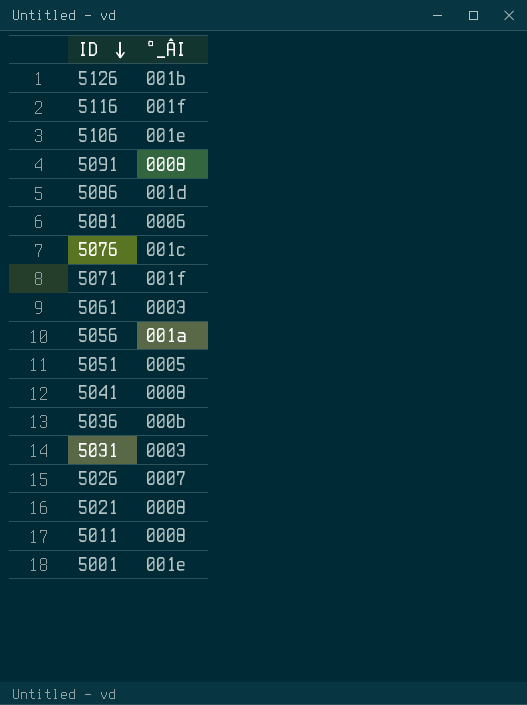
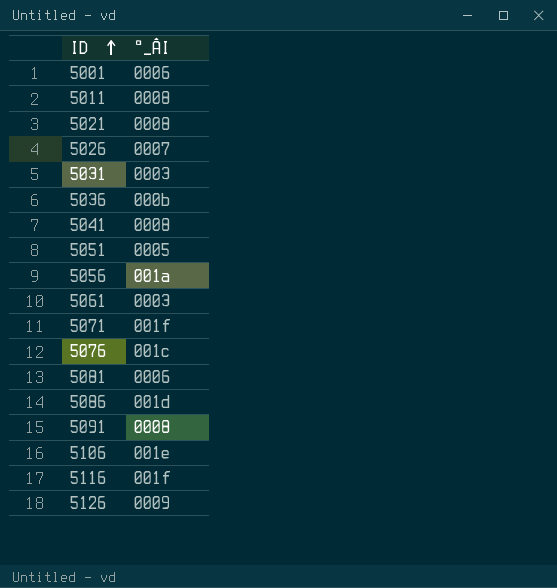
row order: ID descending -> ID ascending
5001 | °_ÂI: 001e -> 0006
5126 | °_ÂI: 001b -> 0009

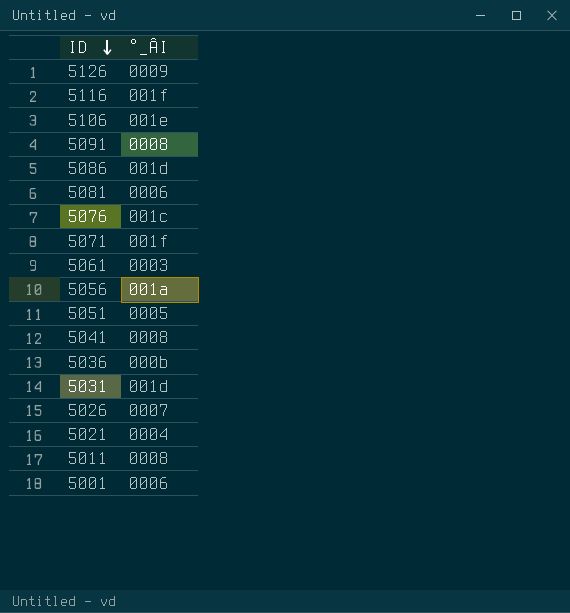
row order: ID ascending -> ID descending
5031 | °_ÂI: 0003 -> 001d
5021 | °_ÂI: 0008 -> 0004

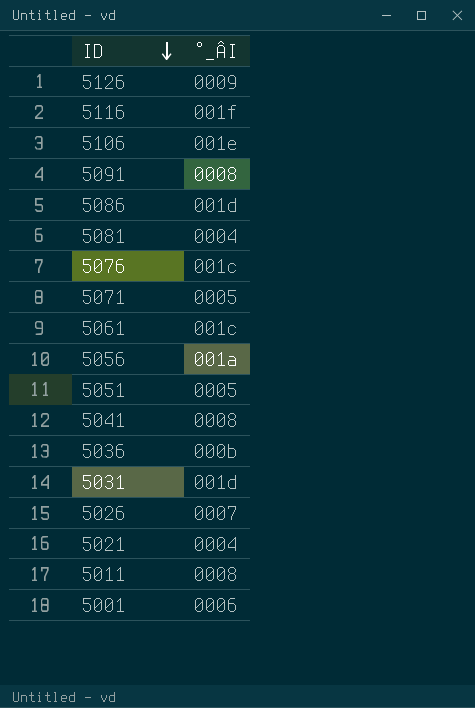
5081 | °_ÂI: 0006 -> 0004
5071 | °_ÂI: 001f -> 0005
5061 | °_ÂI: 0003 -> 001c

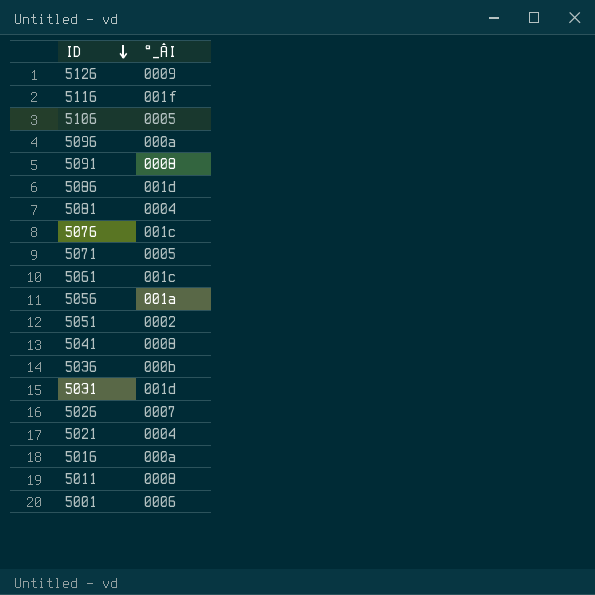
5106 | °_ÂI: 001e -> 0005
row 5096: none -> 000a
5051 | °_ÂI: 0005 -> 0002
row 5016: none -> 000a

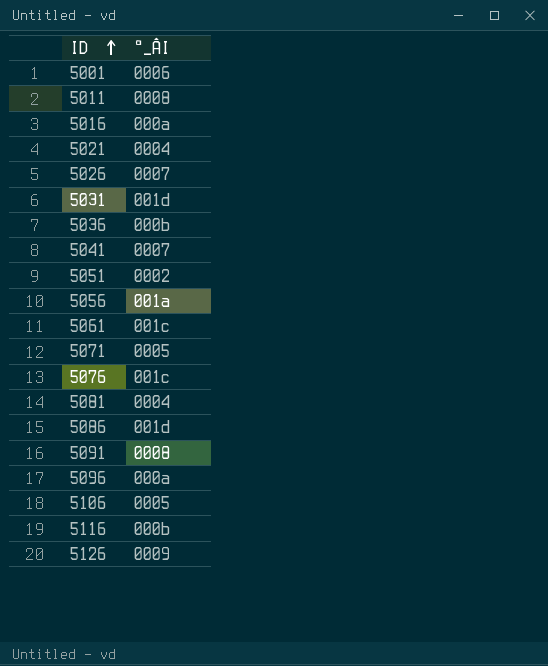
row order: ID descending -> ID ascending
5041 | °_ÂI: 0008 -> 0007
5116 | °_ÂI: 001f -> 000b

